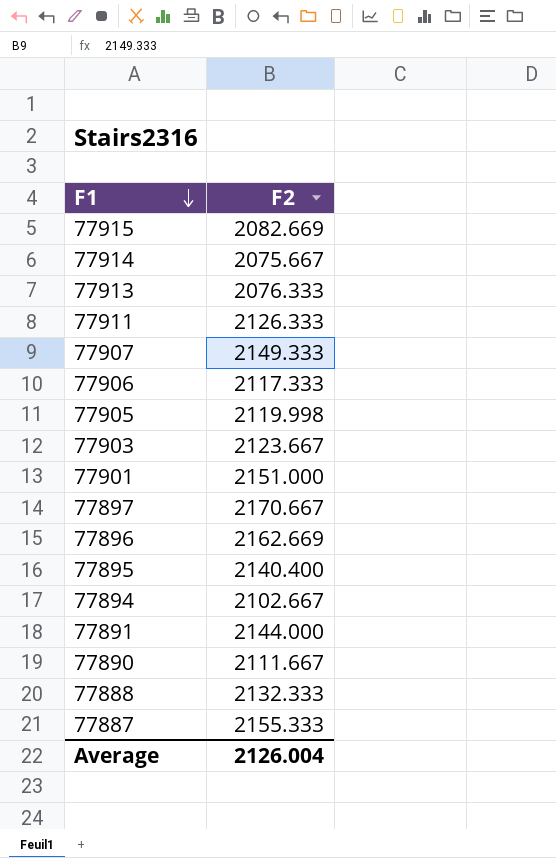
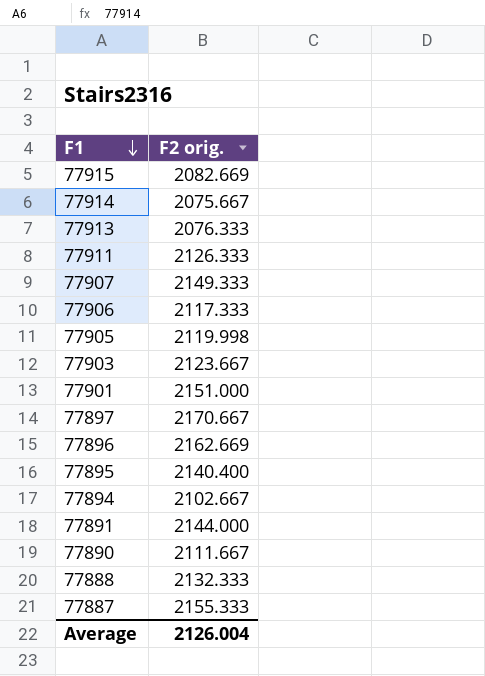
column name: F2 -> F2 orig.

